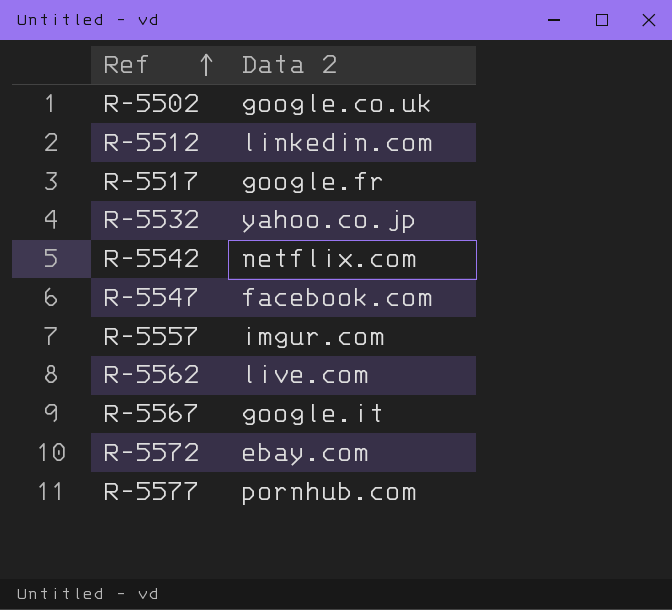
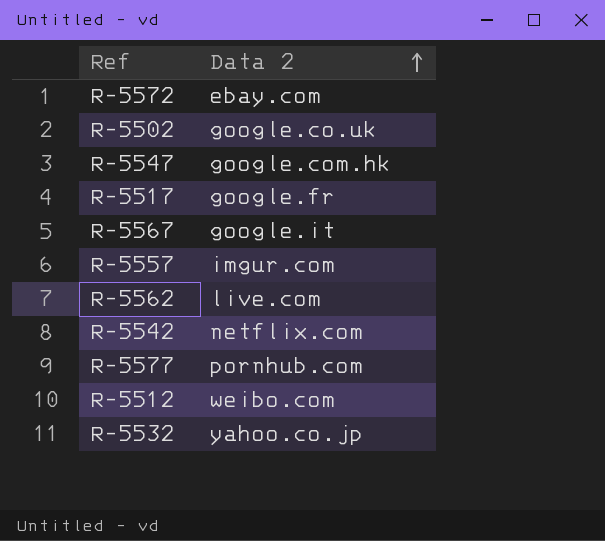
row order: Ref ascending -> Data 2 ascending
R-5547 | Data 2: facebook.com -> google.com.hk
R-5512 | Data 2: linkedin.com -> weibo.com

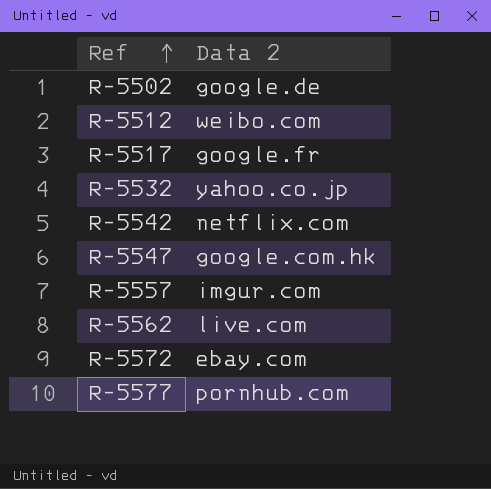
row order: Data 2 ascending -> Ref ascending
row R-5567: google.it -> none
R-5502 | Data 2: google.co.uk -> google.de

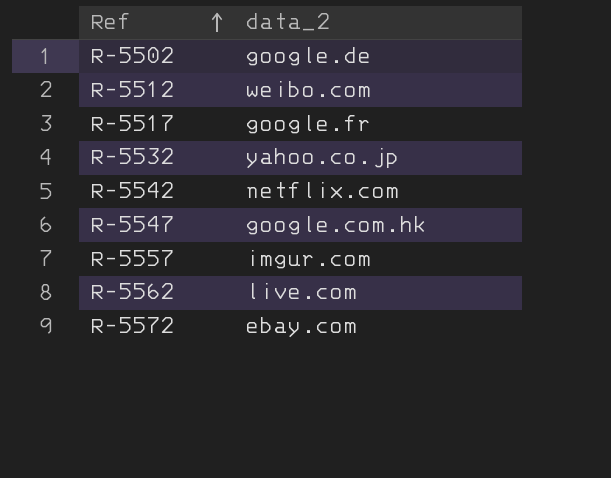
column name: Data 2 -> data_2
row R-5577: pornhub.com -> none

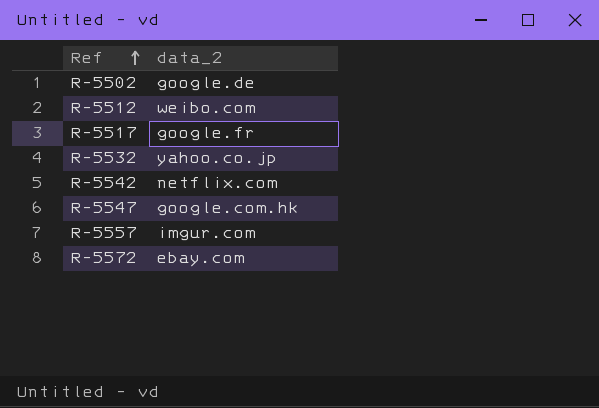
row R-5562: live.com -> none

